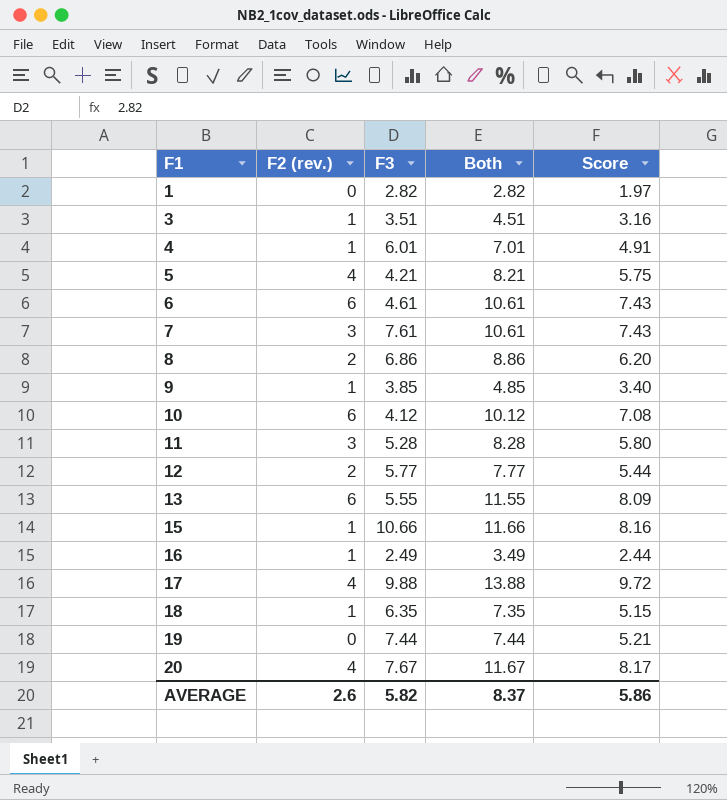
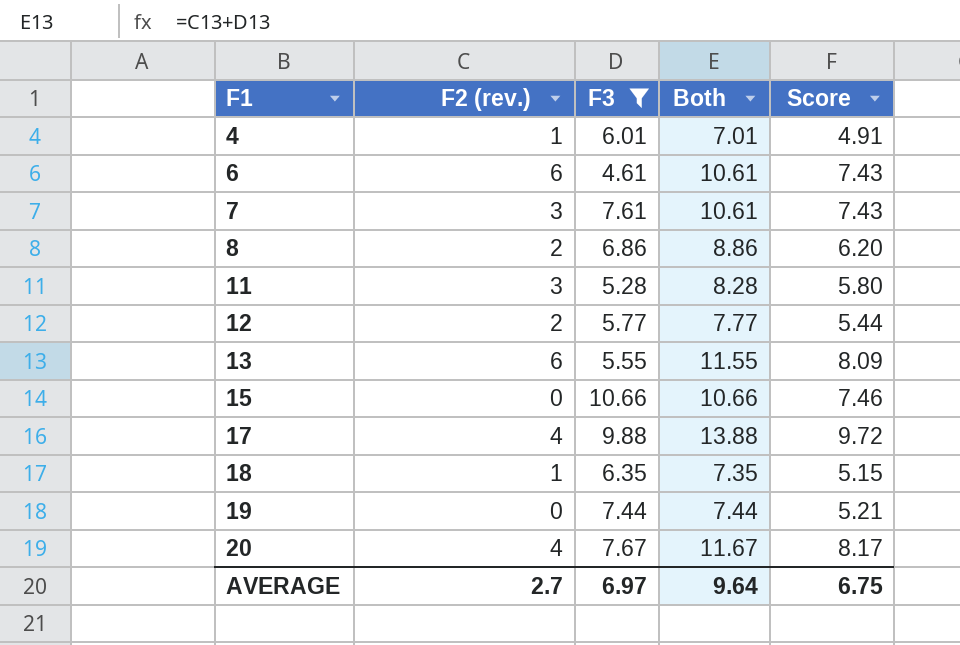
filter: none -> F3 >= 4.61
15 | F2 (rev.): 1 -> 0
15 | Both: 11.66 -> 10.66
15 | Score: 8.16 -> 7.46
AVERAGE | F2 (rev.): 2.6 -> 2.7
AVERAGE | F3: 5.82 -> 6.97
AVERAGE | Both: 8.37 -> 9.64
AVERAGE | Score: 5.86 -> 6.75

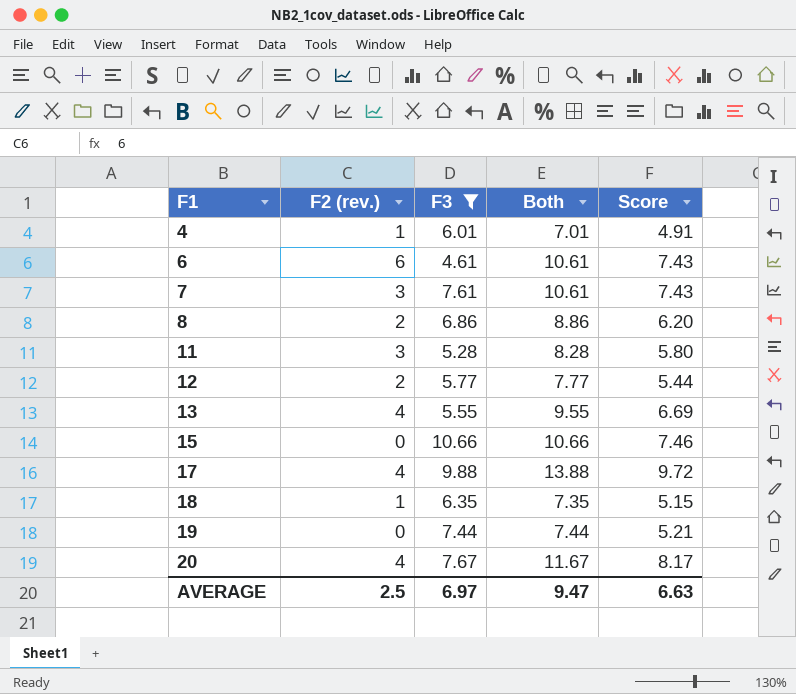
13 | F2 (rev.): 6 -> 4
13 | Both: 11.55 -> 9.55
13 | Score: 8.09 -> 6.69
AVERAGE | F2 (rev.): 2.7 -> 2.5
AVERAGE | Both: 9.64 -> 9.47
AVERAGE | Score: 6.75 -> 6.63

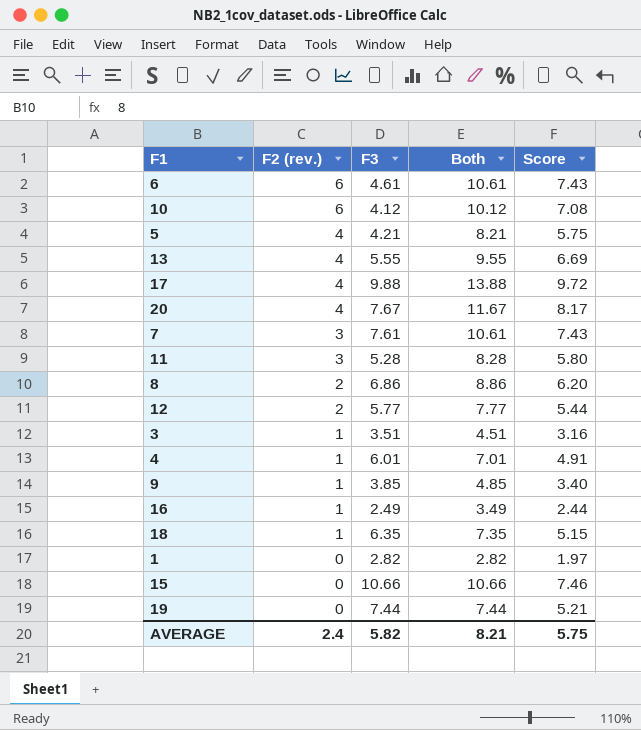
filter: F3 >= 4.61 -> none
row order: F1 ascending -> F2 (rev.) descending
AVERAGE | F2 (rev.): 2.5 -> 2.4
AVERAGE | F3: 6.97 -> 5.82
AVERAGE | Both: 9.47 -> 8.21
AVERAGE | Score: 6.63 -> 5.75

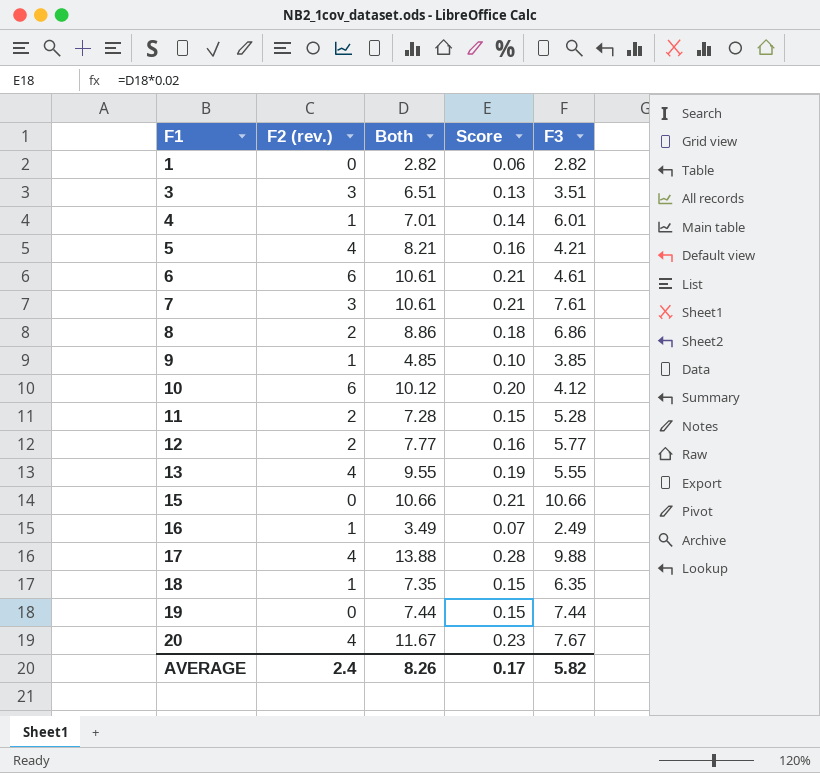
row order: F2 (rev.) descending -> F1 ascending
column Score | formula: [Both] * 0.7 -> [Both] * 0.02
column F3 | position: 3 -> 5
3 | F2 (rev.): 1 -> 3
3 | Both: 4.51 -> 6.51
11 | F2 (rev.): 3 -> 2
11 | Both: 8.28 -> 7.28
AVERAGE | Both: 8.21 -> 8.26
AVERAGE | Score: 5.75 -> 0.17

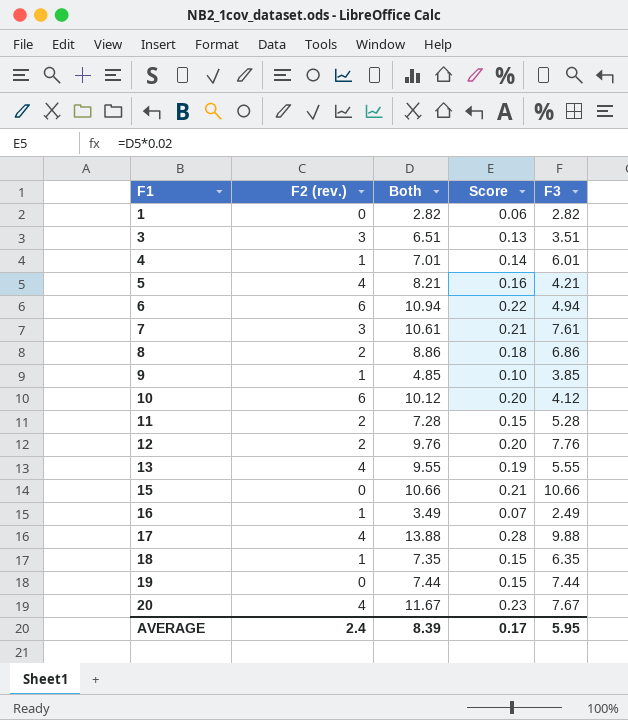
6 | Both: 10.61 -> 10.94
6 | Score: 0.21 -> 0.22
6 | F3: 4.61 -> 4.94
12 | Both: 7.77 -> 9.76
12 | Score: 0.16 -> 0.20
12 | F3: 5.77 -> 7.76
AVERAGE | Both: 8.26 -> 8.39
AVERAGE | F3: 5.82 -> 5.95

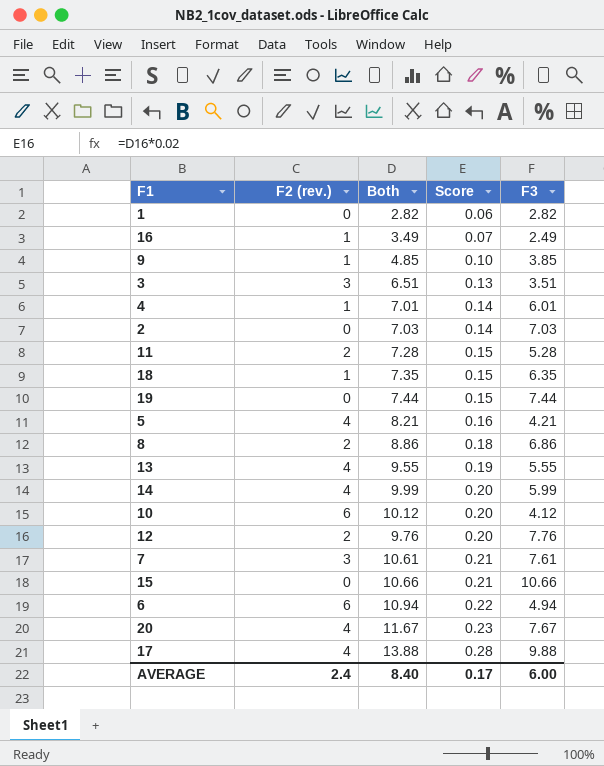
row order: F1 ascending -> Score ascending
row 2: none -> 0 | 7.03 | 0.14 | 7.03
row 14: none -> 4 | 9.99 | 0.20 | 5.99
AVERAGE | Both: 8.39 -> 8.40
AVERAGE | F3: 5.95 -> 6.00

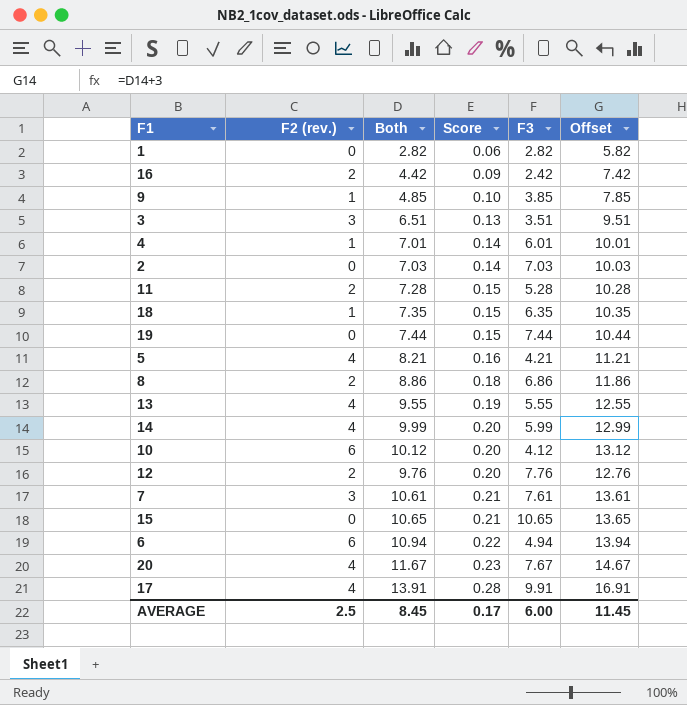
column Offset | formula: none -> [Both] + 3
16 | F2 (rev.): 1 -> 2
16 | Both: 3.49 -> 4.42
16 | Score: 0.07 -> 0.09
16 | F3: 2.49 -> 2.42
15 | Both: 10.66 -> 10.65
15 | F3: 10.66 -> 10.65
17 | Both: 13.88 -> 13.91
17 | F3: 9.88 -> 9.91
AVERAGE | F2 (rev.): 2.4 -> 2.5
AVERAGE | Both: 8.40 -> 8.45

